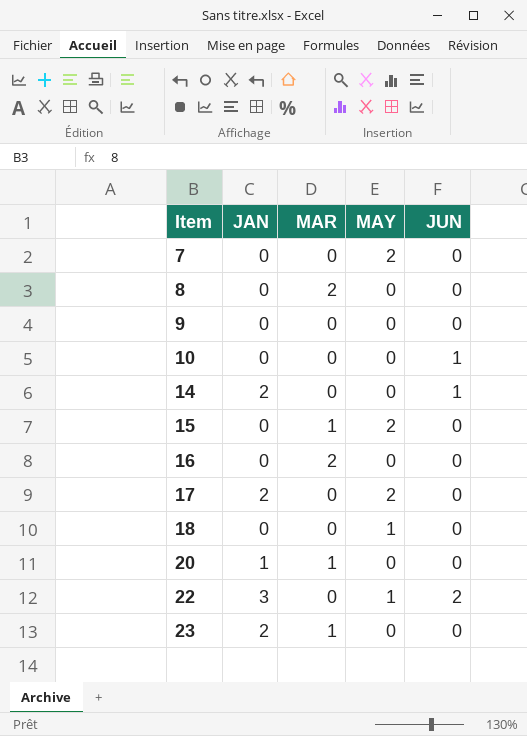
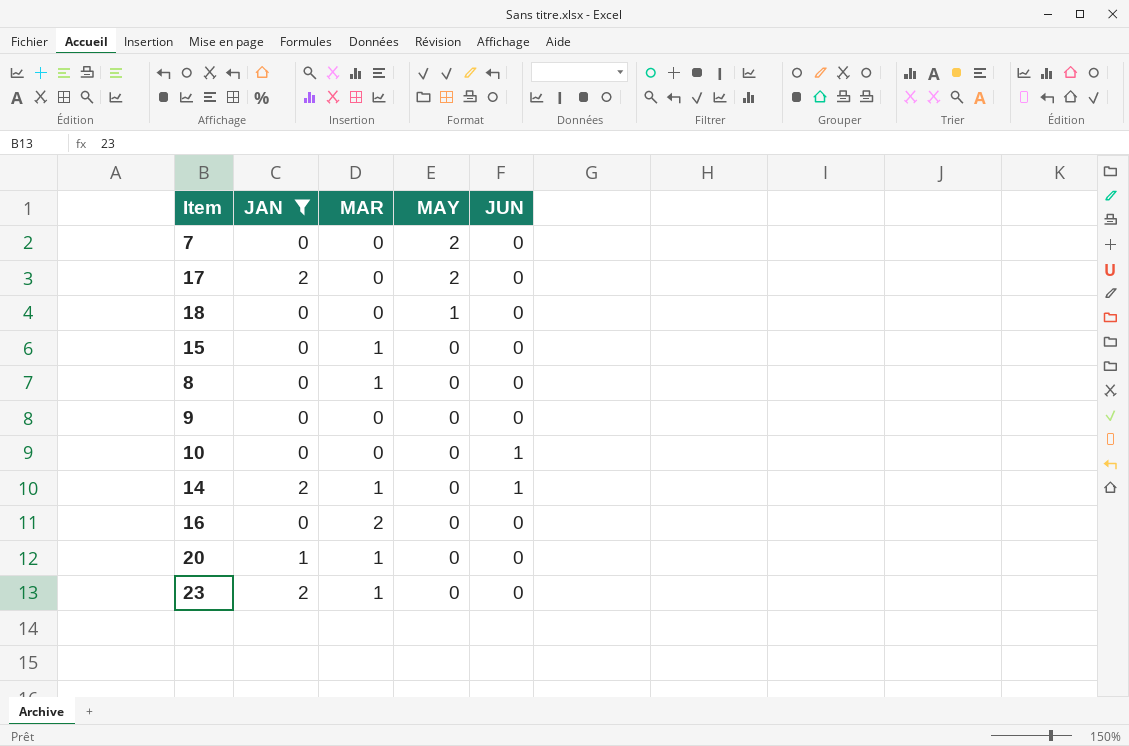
filter: none -> JAN != 3
row order: Item ascending -> MAY descending
15 | MAY: 2 -> 0
8 | MAR: 2 -> 1
14 | MAR: 0 -> 1

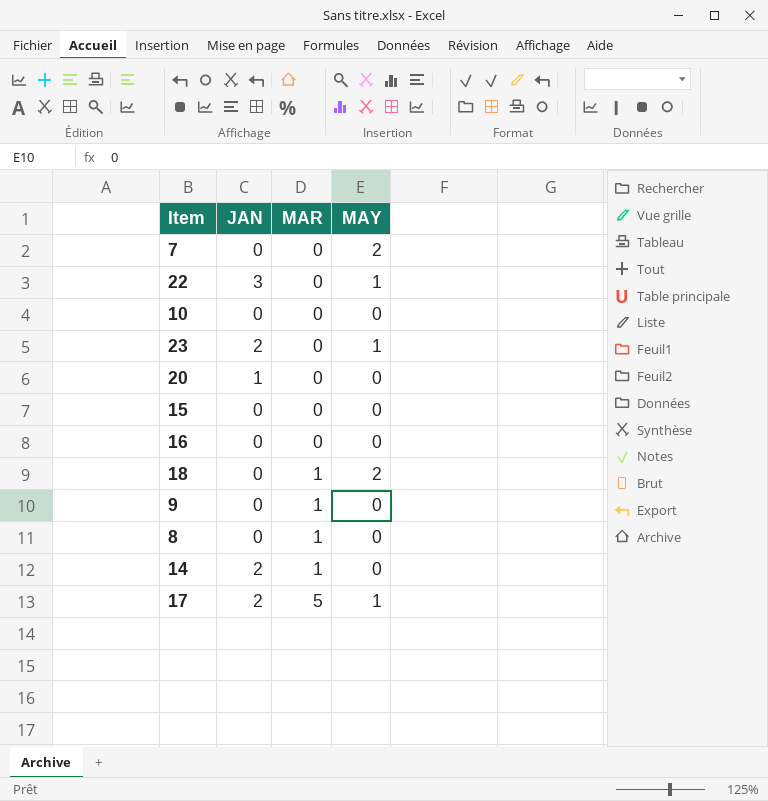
filter: JAN != 3 -> none
row order: MAY descending -> MAR ascending
column JUN | position: 5 -> none
23 | MAR: 1 -> 0
23 | MAY: 0 -> 1
20 | MAR: 1 -> 0
15 | MAR: 1 -> 0
16 | MAR: 2 -> 0
18 | MAR: 0 -> 1
18 | MAY: 1 -> 2
9 | MAR: 0 -> 1
17 | MAR: 0 -> 5
17 | MAY: 2 -> 1

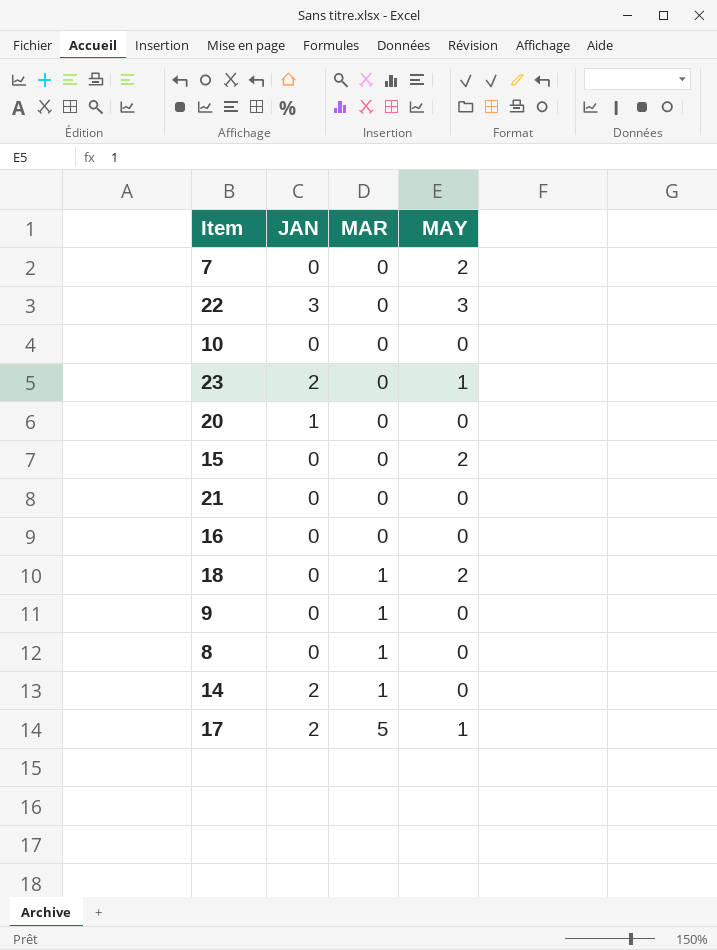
22 | MAY: 1 -> 3
15 | MAY: 0 -> 2
row 21: none -> 0 | 0 | 0

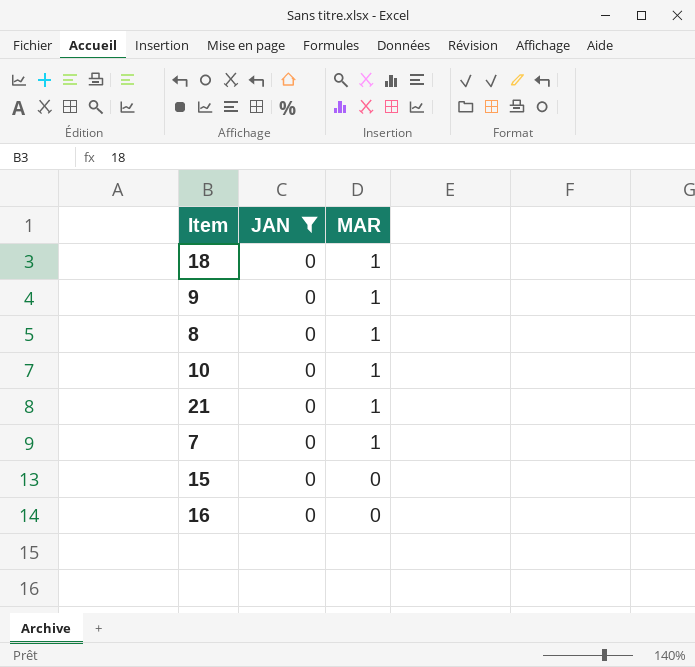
filter: none -> JAN = 0
row order: MAR ascending -> MAR descending
column MAY | position: 4 -> none
10 | MAR: 0 -> 1
21 | MAR: 0 -> 1
7 | MAR: 0 -> 1

